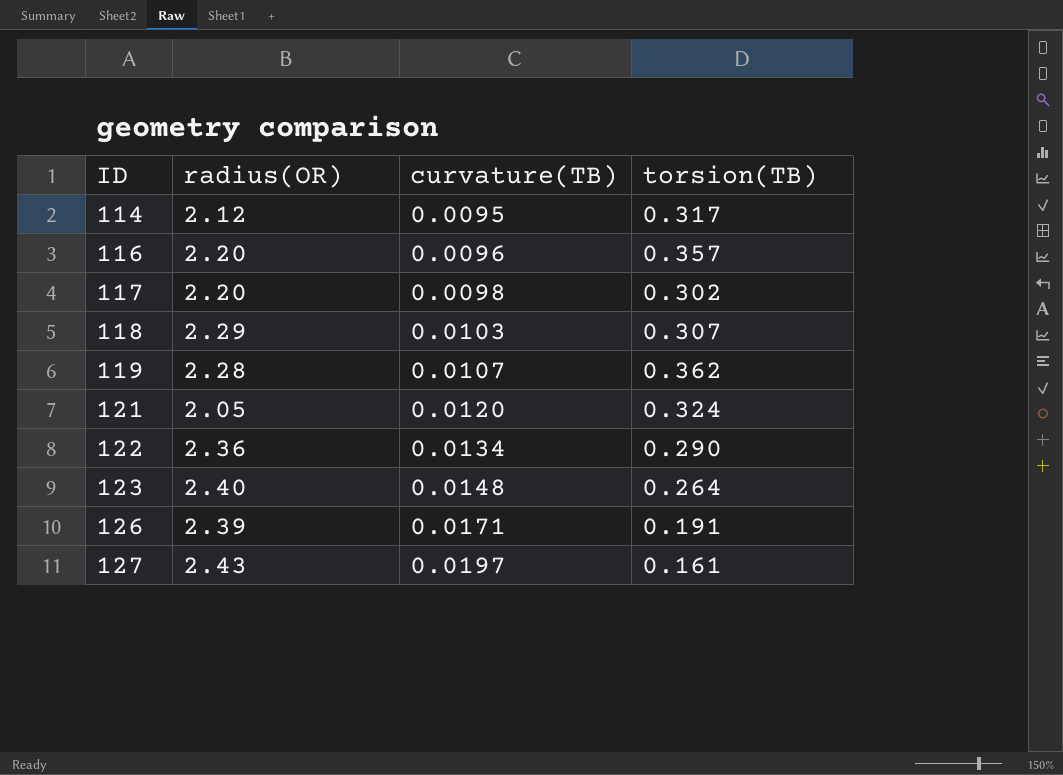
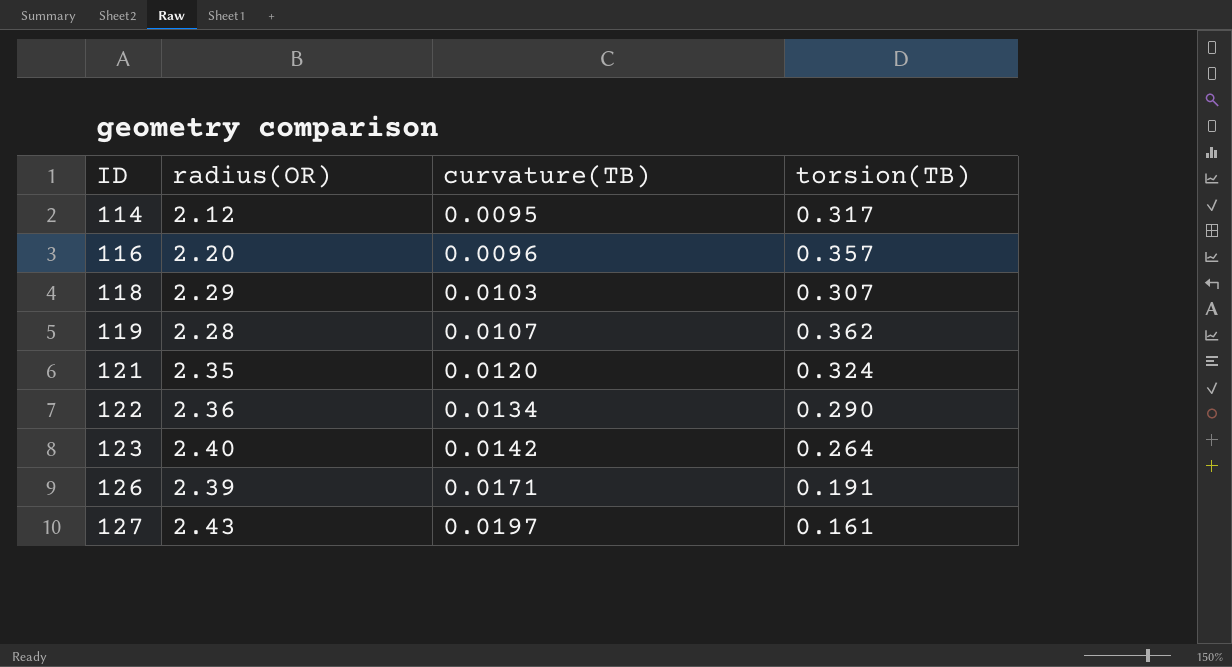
row 117: 2.20 | 0.0098 | 0.302 -> none
121 | radius(OR): 2.05 -> 2.35
123 | curvature(TB): 0.0148 -> 0.0142

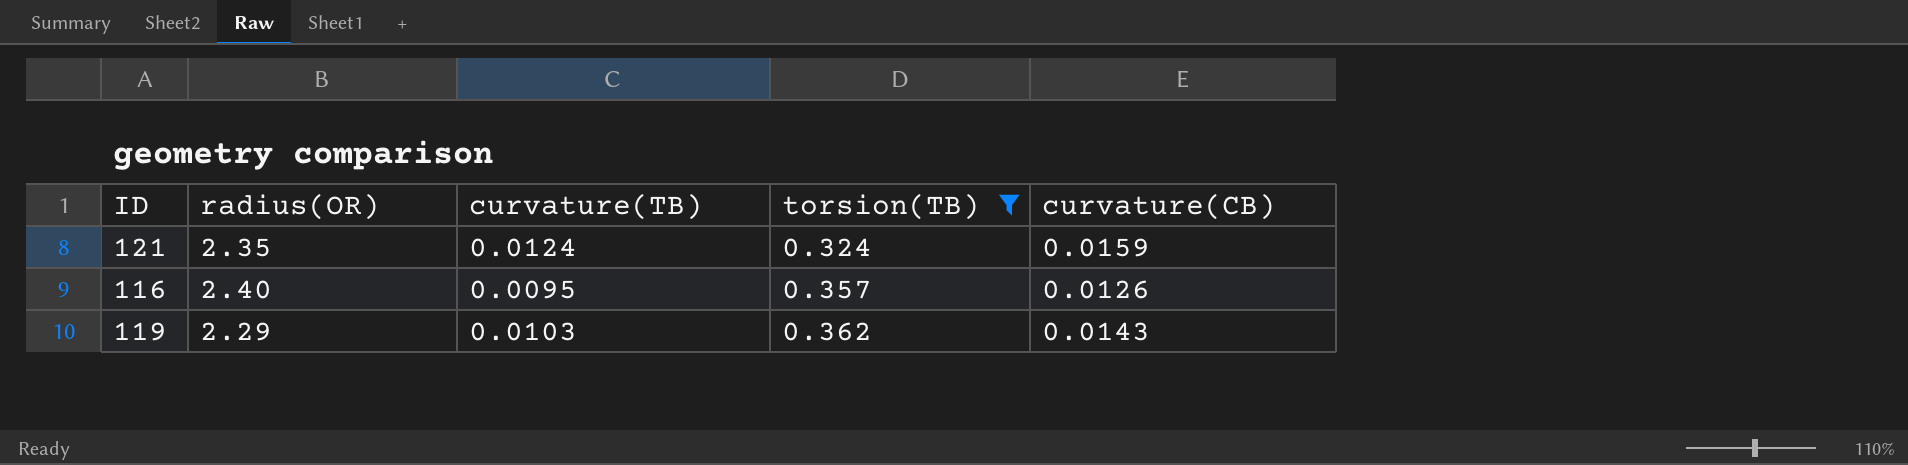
filter: none -> torsion(TB) >= 0.324
row order: ID ascending -> torsion(TB) ascending
column curvature(CB) | position: none -> 5
121 | curvature(TB): 0.0120 -> 0.0124
116 | radius(OR): 2.20 -> 2.40
116 | curvature(TB): 0.0096 -> 0.0095
119 | radius(OR): 2.28 -> 2.29
119 | curvature(TB): 0.0107 -> 0.0103

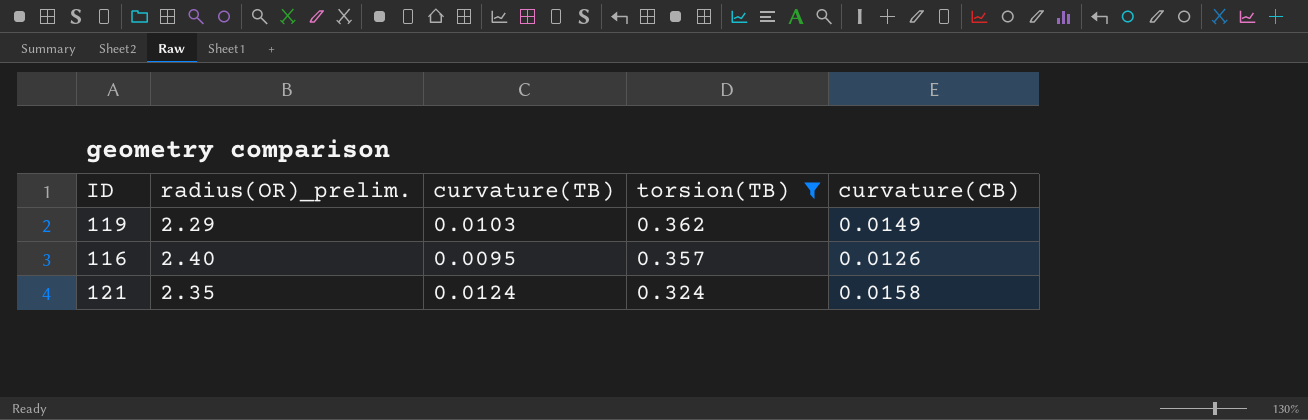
row order: torsion(TB) ascending -> torsion(TB) descending
column name: radius(OR) -> radius(OR)_prelim.
119 | curvature(CB): 0.0143 -> 0.0149
121 | curvature(CB): 0.0159 -> 0.0158

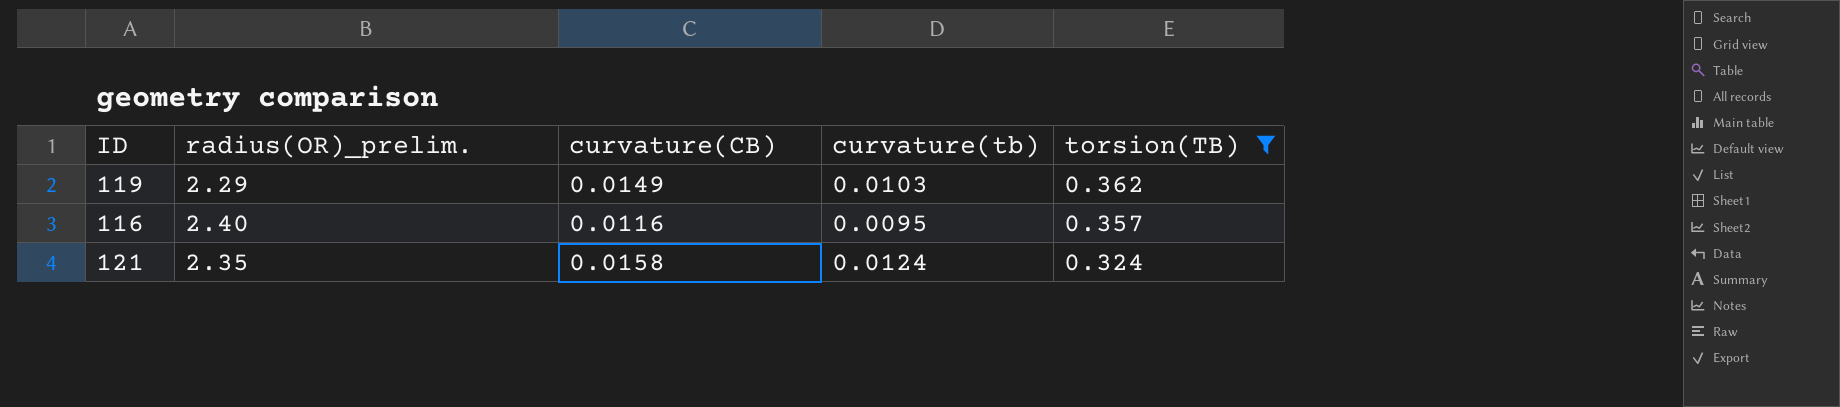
column curvature(CB) | position: 5 -> 3
column name: curvature(TB) -> curvature(tb)
116 | curvature(CB): 0.0126 -> 0.0116

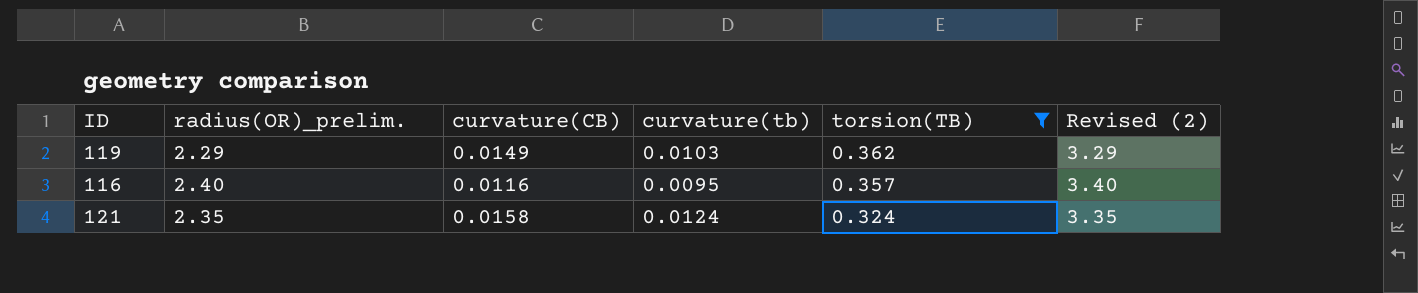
column Revised (2) | formula: none -> [radius(OR)_prelim.] + 1

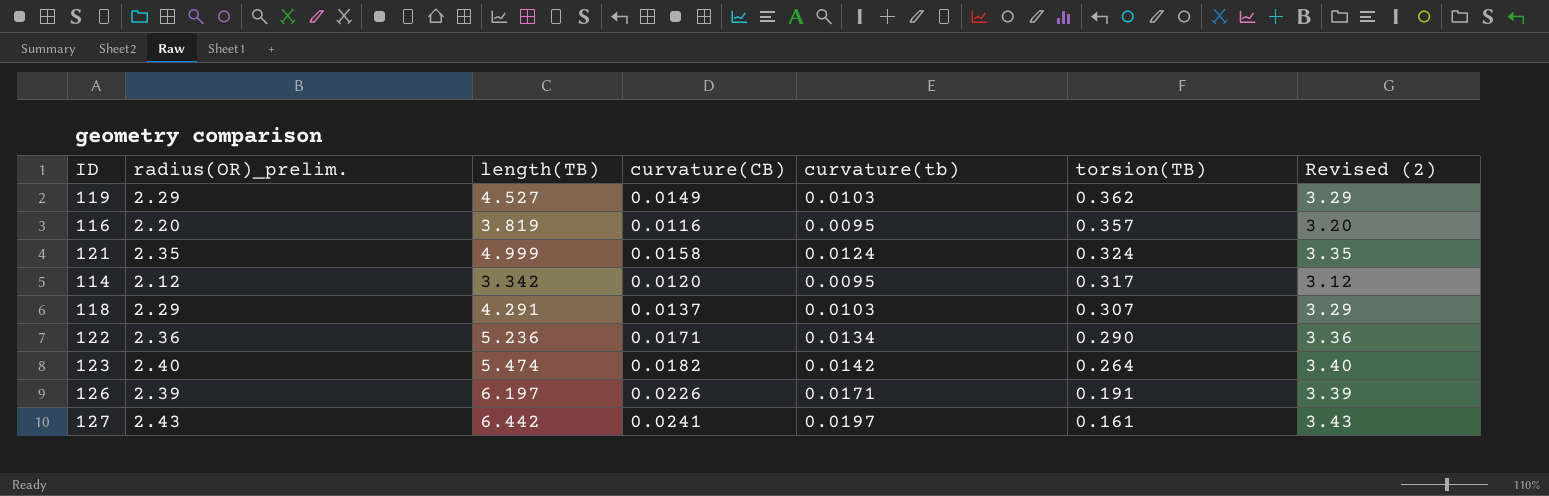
filter: torsion(TB) >= 0.324 -> none
column length(TB) | position: none -> 3
116 | radius(OR)_prelim.: 2.40 -> 2.20
116 | Revised (2): 3.40 -> 3.20

